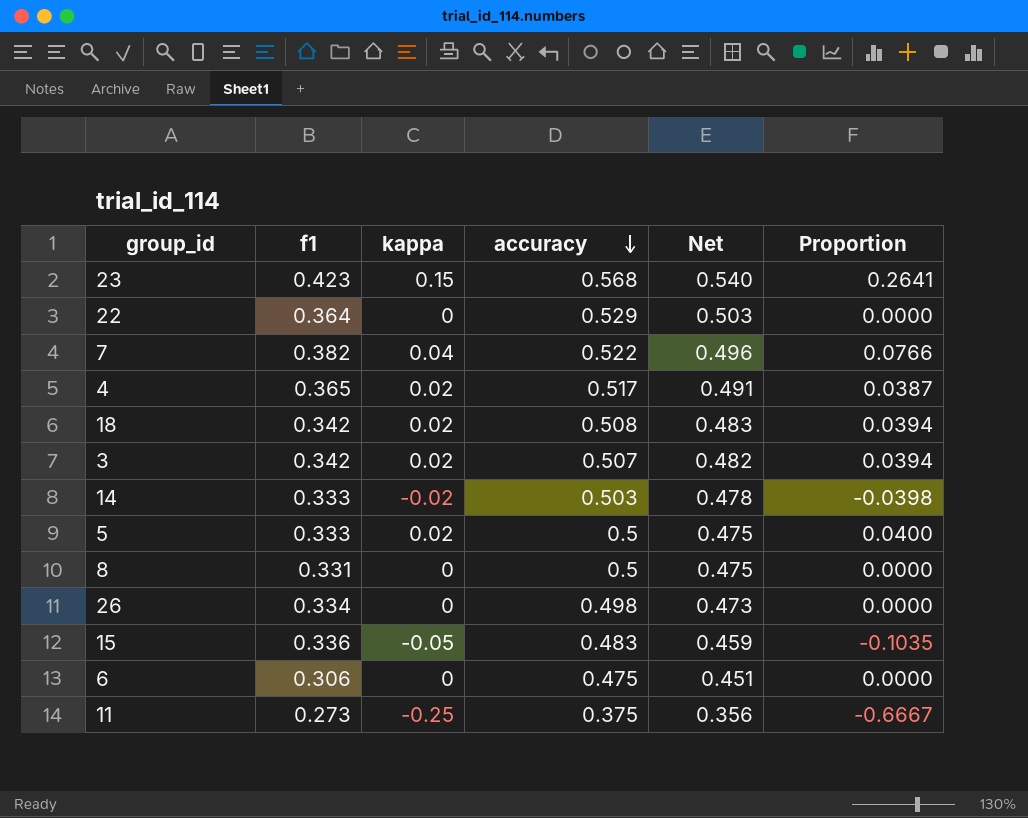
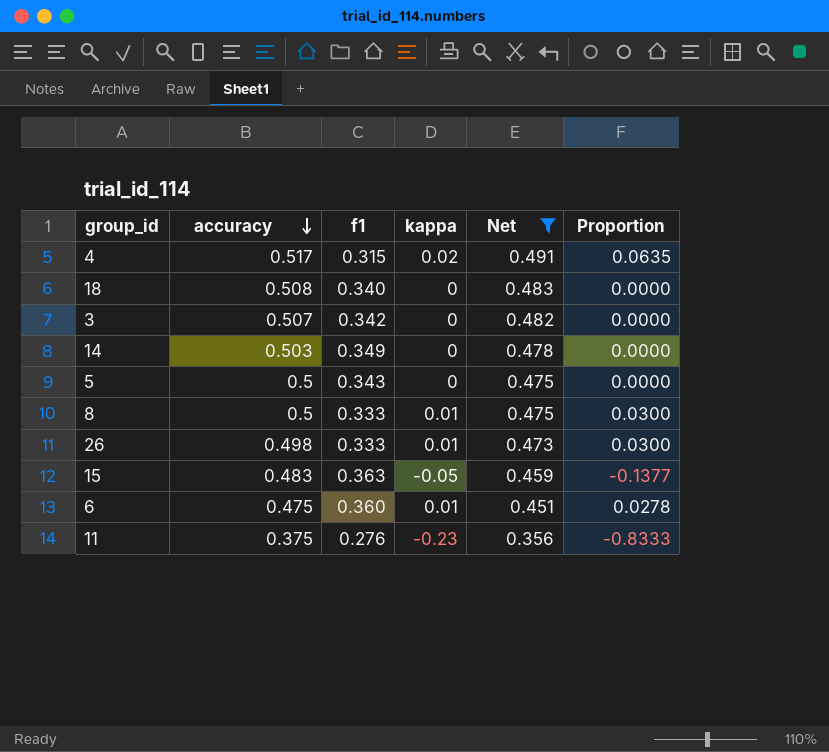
filter: none -> Net <= 0.491
column accuracy | position: 4 -> 2
column Proportion | formula: [kappa] / [accuracy] -> [kappa] / [f1]
4 | f1: 0.365 -> 0.315
18 | f1: 0.342 -> 0.340
18 | kappa: 0.02 -> 0
3 | kappa: 0.02 -> 0
14 | f1: 0.333 -> 0.349
14 | kappa: -0.02 -> 0
5 | f1: 0.333 -> 0.343
5 | kappa: 0.02 -> 0
8 | f1: 0.331 -> 0.333
8 | kappa: 0 -> 0.01
26 | f1: 0.334 -> 0.333
26 | kappa: 0 -> 0.01
15 | f1: 0.336 -> 0.363
6 | f1: 0.306 -> 0.360
6 | kappa: 0 -> 0.01
11 | f1: 0.273 -> 0.276
11 | kappa: -0.25 -> -0.23

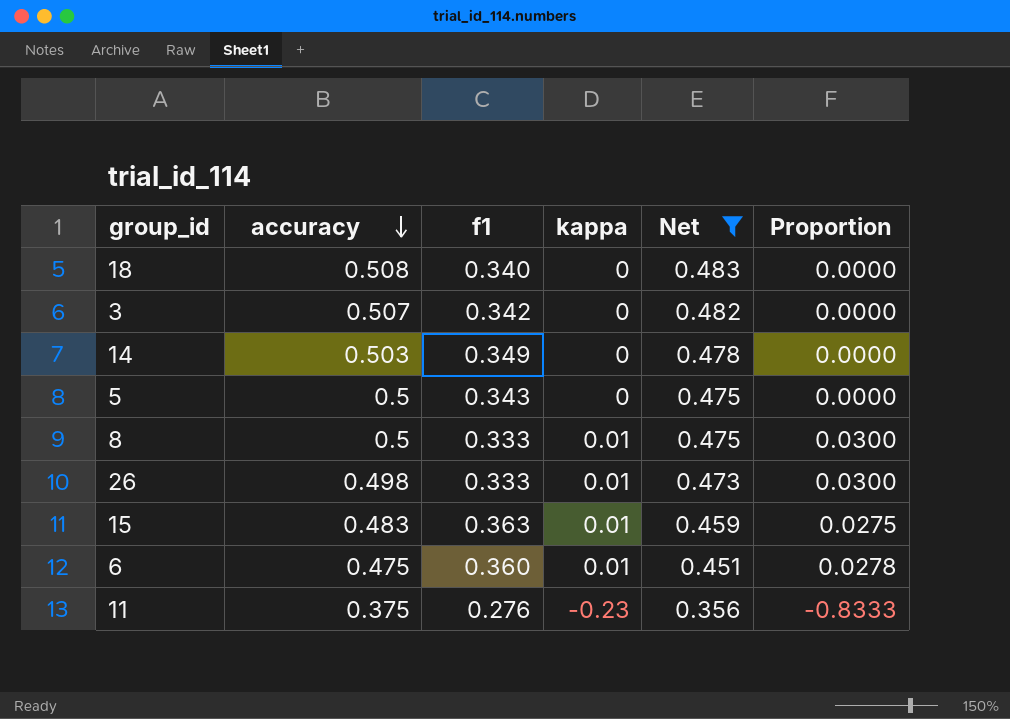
row 4: 0.517 | 0.315 | 0.02 | 0.491 | 0.0635 -> none
15 | kappa: -0.05 -> 0.01
15 | Proportion: -0.1377 -> 0.0275

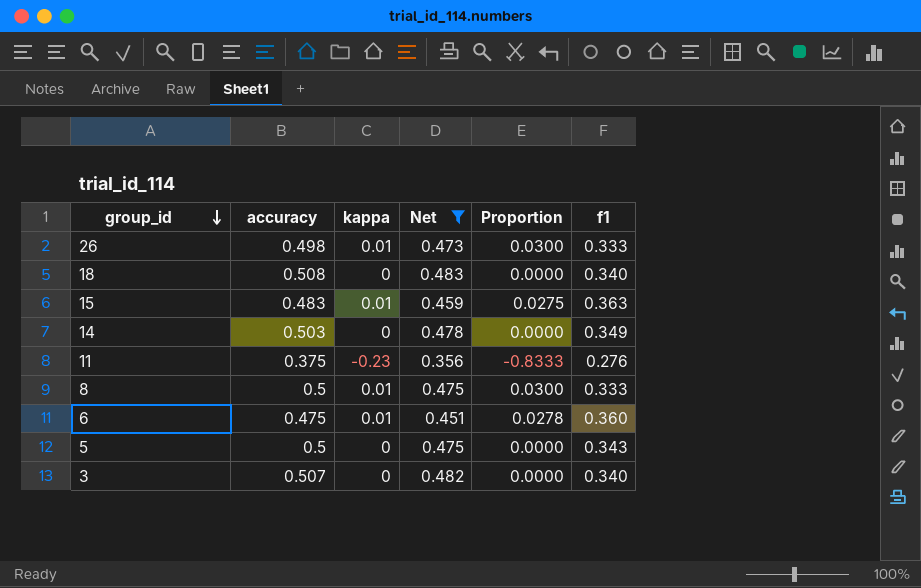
row order: accuracy descending -> group_id descending
column f1 | position: 3 -> 6
3 | f1: 0.342 -> 0.340

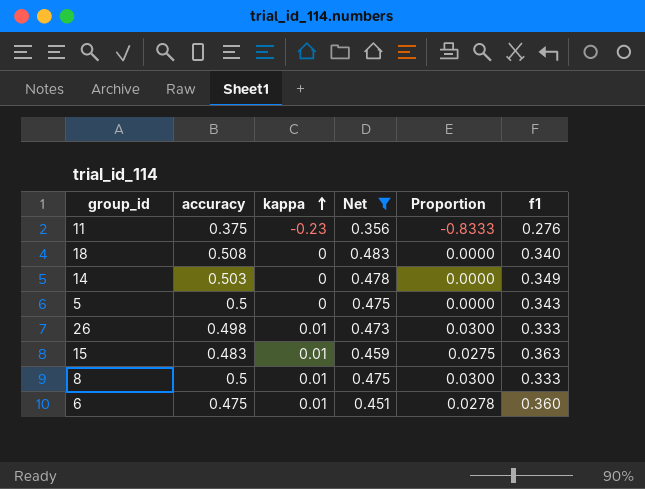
row order: group_id descending -> kappa ascending
row 3: 0.507 | 0 | 0.482 | 0.0000 | 0.340 -> none

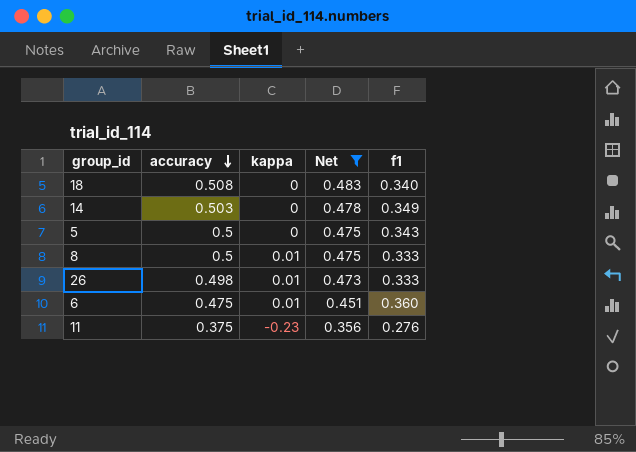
row order: kappa ascending -> accuracy descending
column Proportion | formula: [kappa] / [f1] -> none
row 15: 0.483 | 0.01 | 0.459 | 0.0275 | 0.363 -> none

